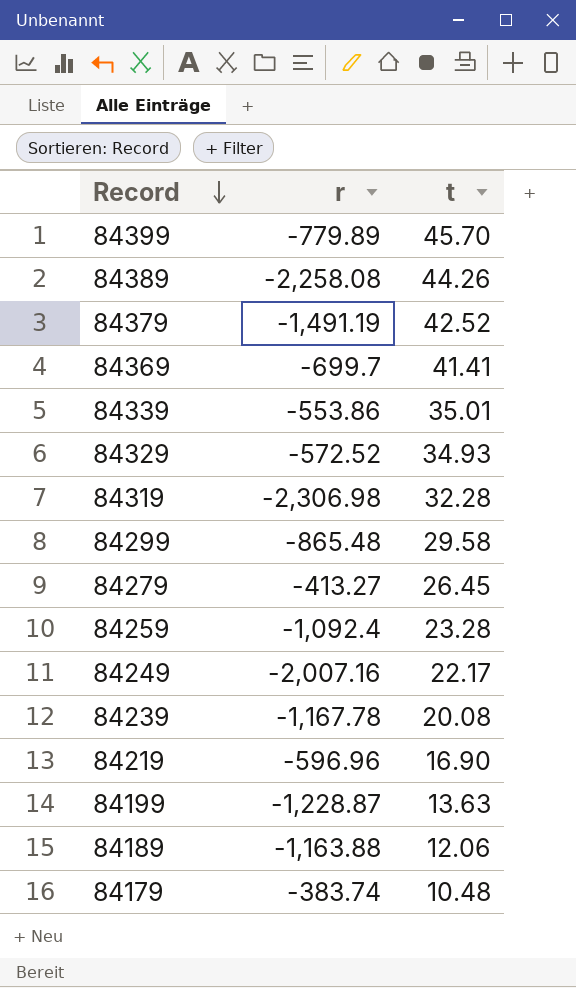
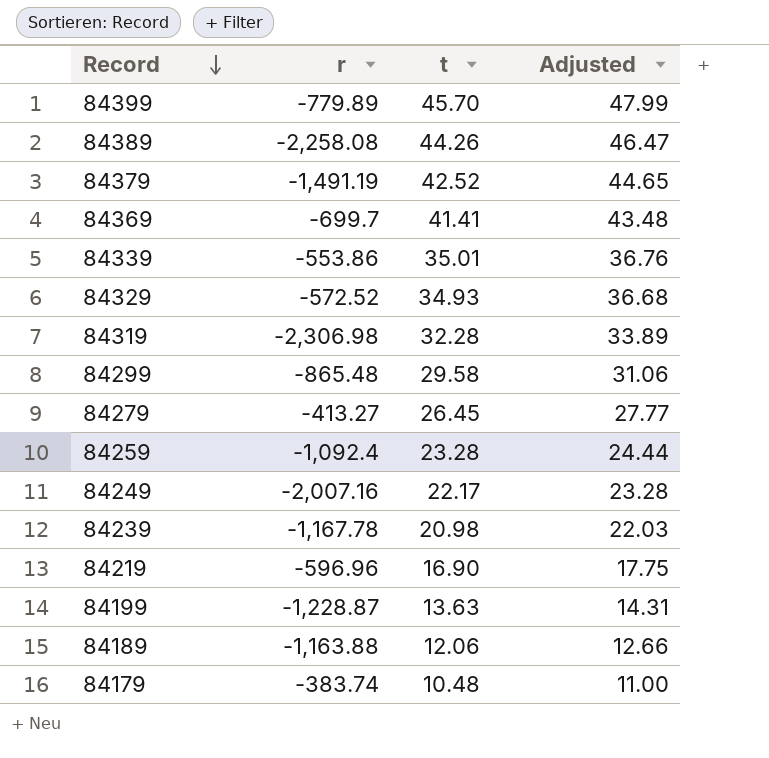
column Adjusted | formula: none -> [t] * 1.05
84239 | t: 20.08 -> 20.98

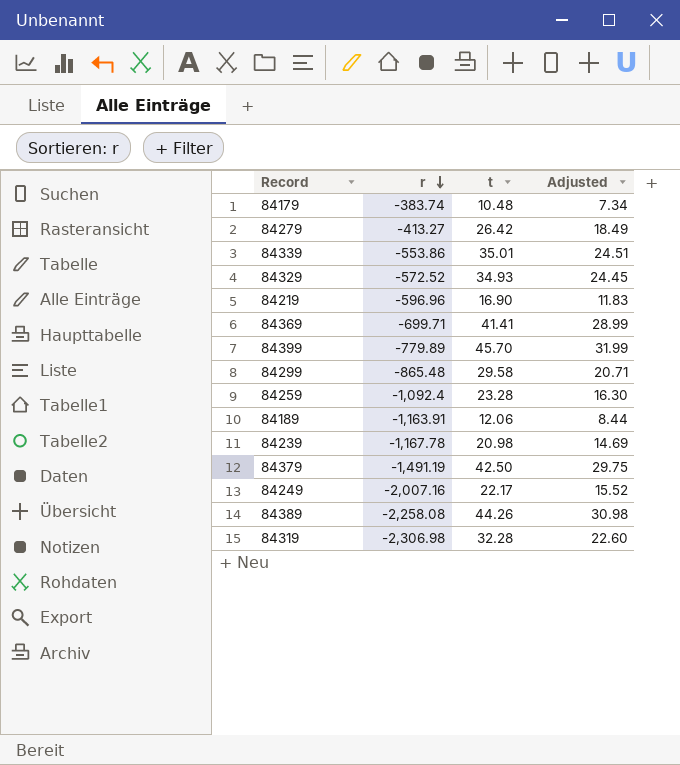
row order: Record descending -> r descending
column Adjusted | formula: [t] * 1.05 -> [t] * 0.7
row 84199: -1,228.87 | 13.63 | 14.31 -> none
84279 | t: 26.45 -> 26.42
84369 | r: -699.7 -> -699.71
84189 | r: -1,163.88 -> -1,163.91
84379 | t: 42.52 -> 42.50

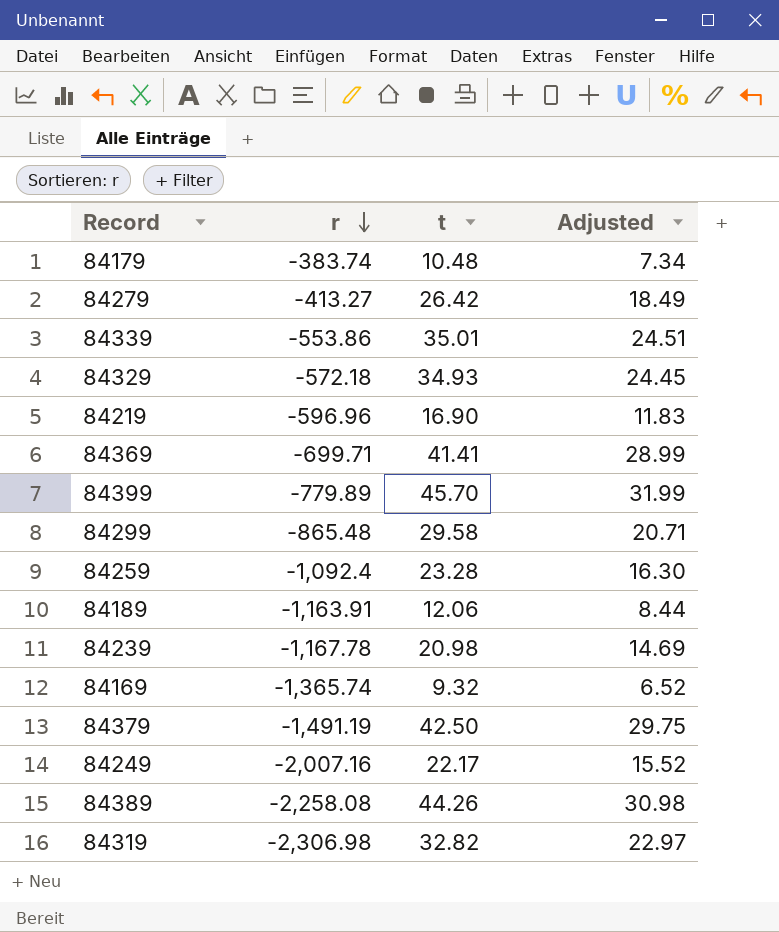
84329 | r: -572.52 -> -572.18
row 84169: none -> -1,365.74 | 9.32 | 6.52
84319 | t: 32.28 -> 32.82
84319 | Adjusted: 22.60 -> 22.97

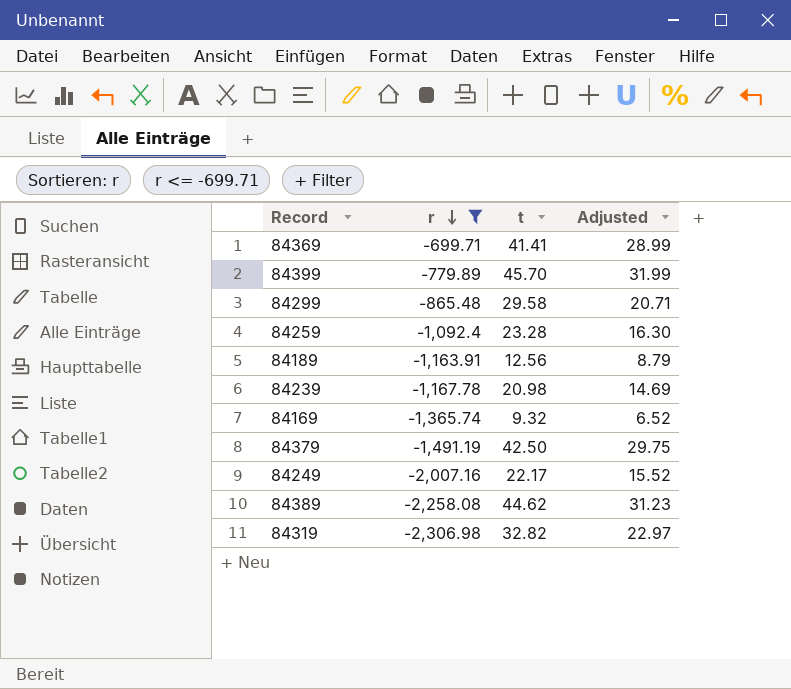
filter: none -> r <= -699.71
84189 | t: 12.06 -> 12.56
84189 | Adjusted: 8.44 -> 8.79
84389 | t: 44.26 -> 44.62
84389 | Adjusted: 30.98 -> 31.23

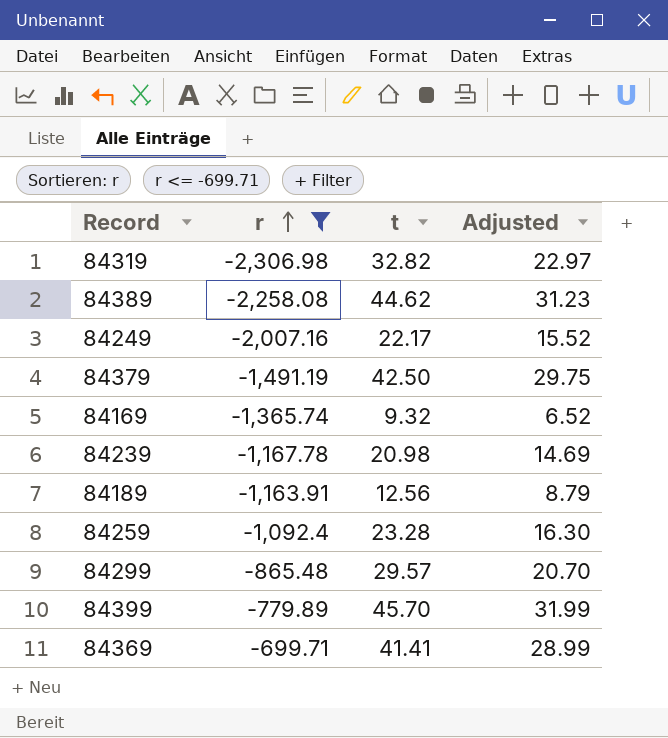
row order: r descending -> r ascending
84299 | t: 29.58 -> 29.57
84299 | Adjusted: 20.71 -> 20.70

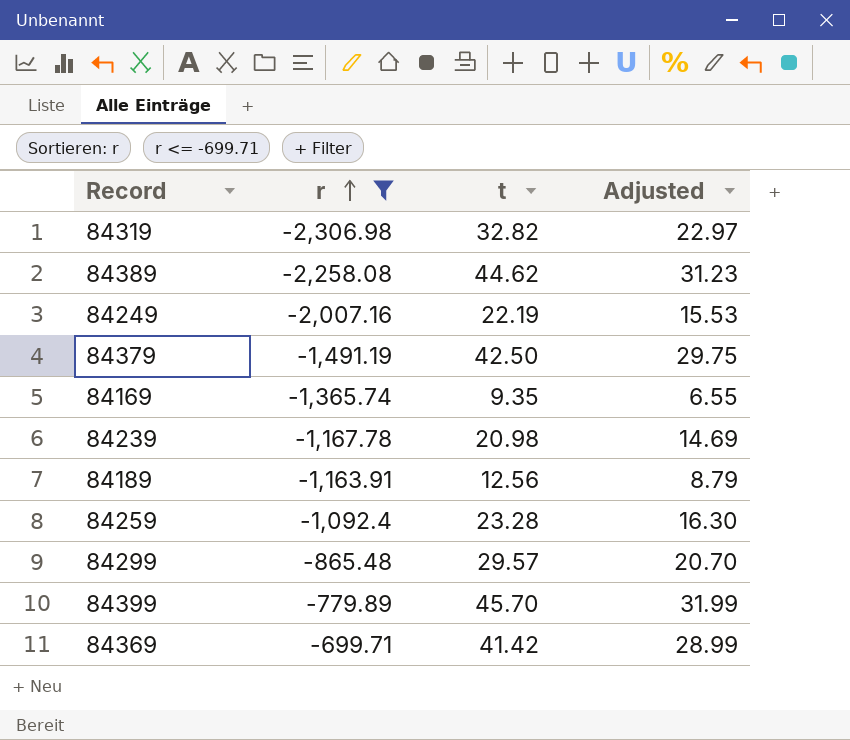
84249 | t: 22.17 -> 22.19
84249 | Adjusted: 15.52 -> 15.53
84169 | t: 9.32 -> 9.35
84169 | Adjusted: 6.52 -> 6.55
84369 | t: 41.41 -> 41.42

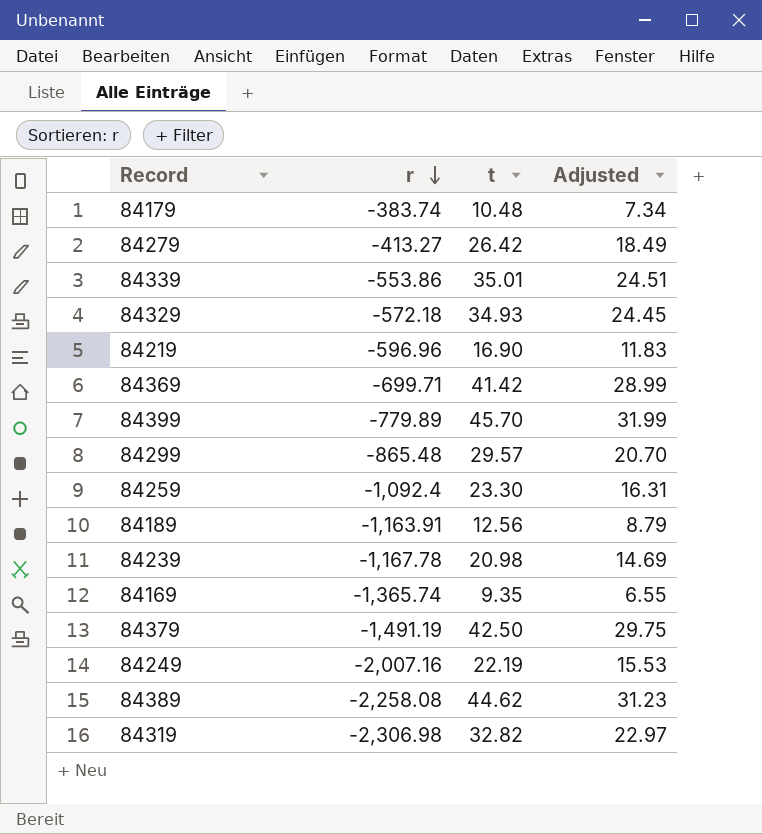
filter: r <= -699.71 -> none
row order: r ascending -> r descending
84259 | t: 23.28 -> 23.30
84259 | Adjusted: 16.30 -> 16.31

